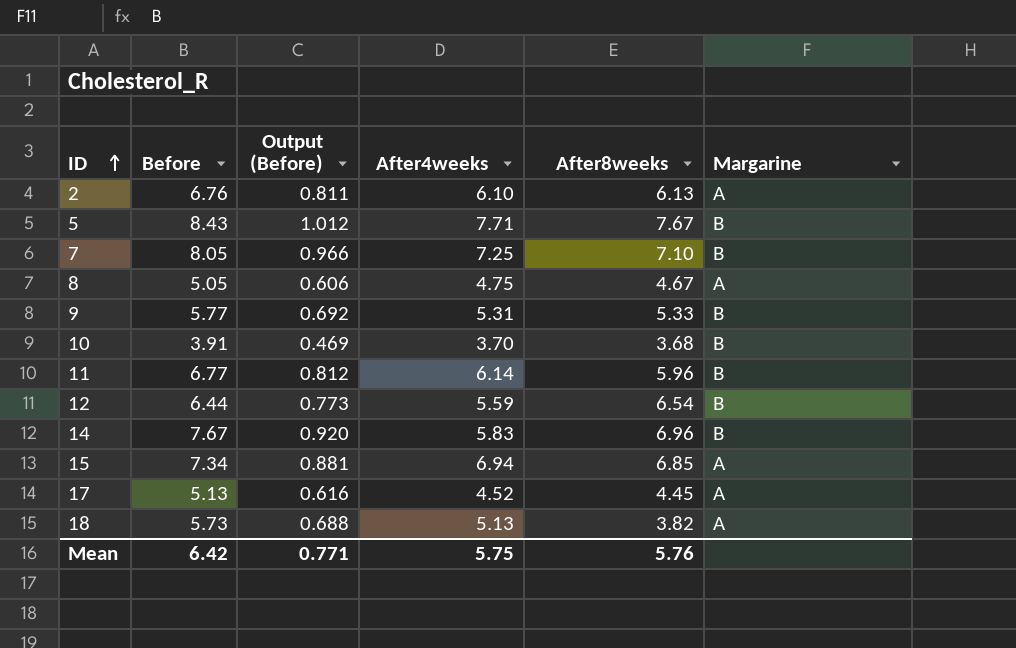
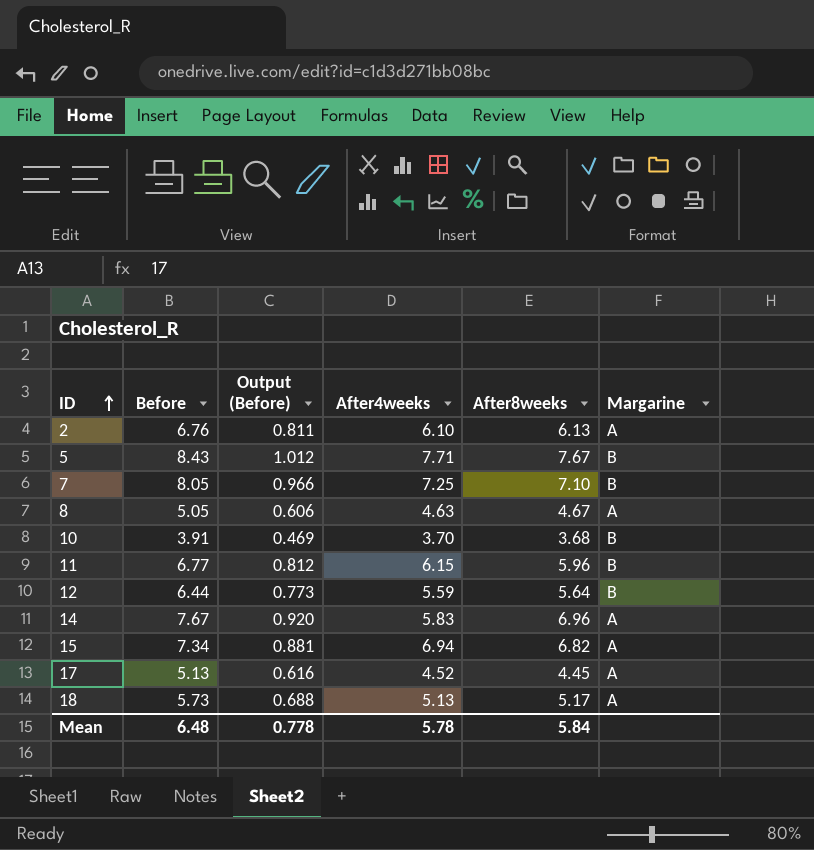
row 9: 5.77 | 0.692 | 5.31 | 5.33 | B -> none
8 | After4weeks: 4.75 -> 4.63
11 | After4weeks: 6.14 -> 6.15
12 | After8weeks: 6.54 -> 5.64
14 | Margarine: B -> A
15 | After8weeks: 6.85 -> 6.82
18 | After8weeks: 3.82 -> 5.17
Mean | Before: 6.42 -> 6.48
Mean | Output (Before): 0.771 -> 0.778
Mean | After4weeks: 5.75 -> 5.78
Mean | After8weeks: 5.76 -> 5.84

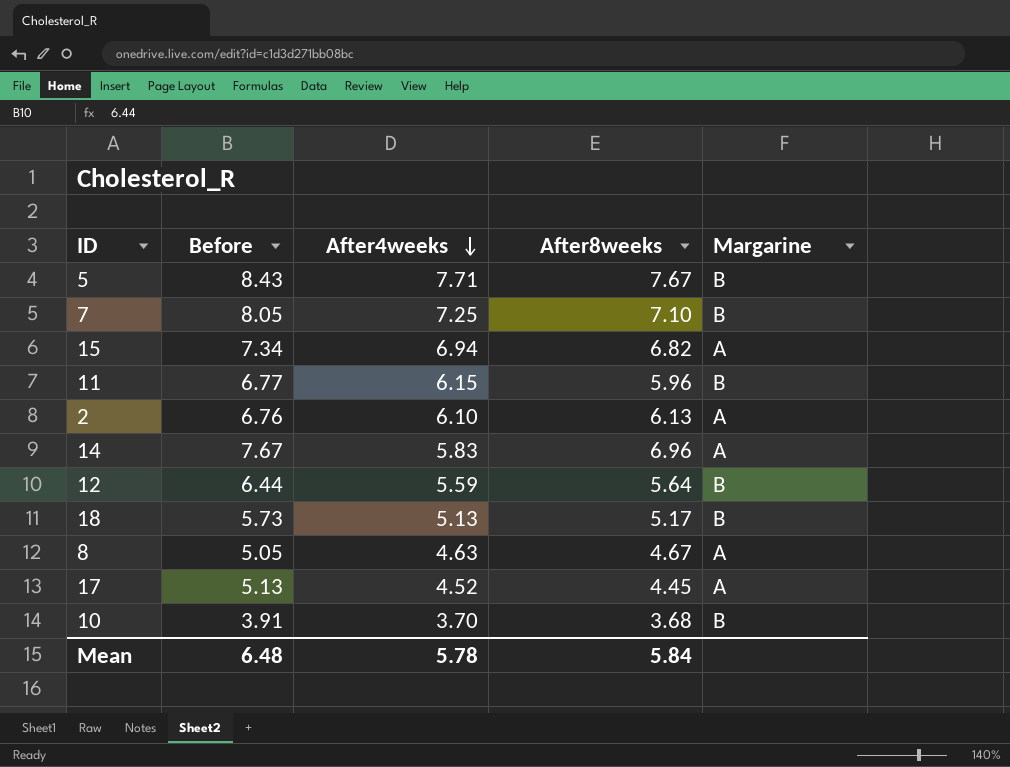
row order: ID ascending -> After4weeks descending
column Output (Before) | formula: [Before] * 0.12 -> none
18 | Margarine: A -> B

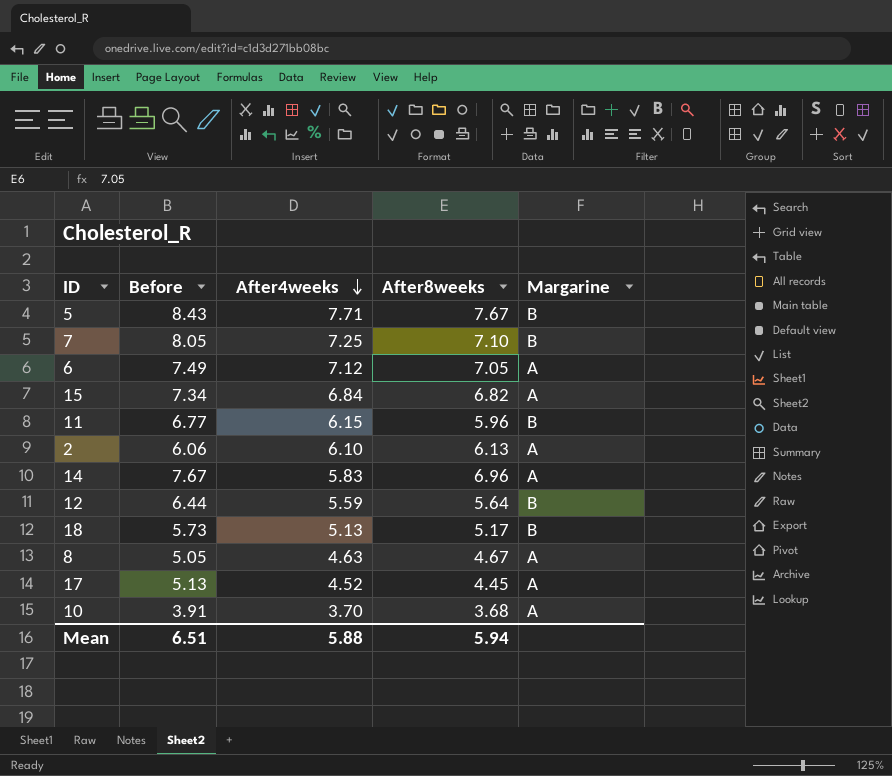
row 6: none -> 7.49 | 7.12 | 7.05 | A
15 | After4weeks: 6.94 -> 6.84
2 | Before: 6.76 -> 6.06
10 | Margarine: B -> A
Mean | Before: 6.48 -> 6.51
Mean | After4weeks: 5.78 -> 5.88
Mean | After8weeks: 5.84 -> 5.94

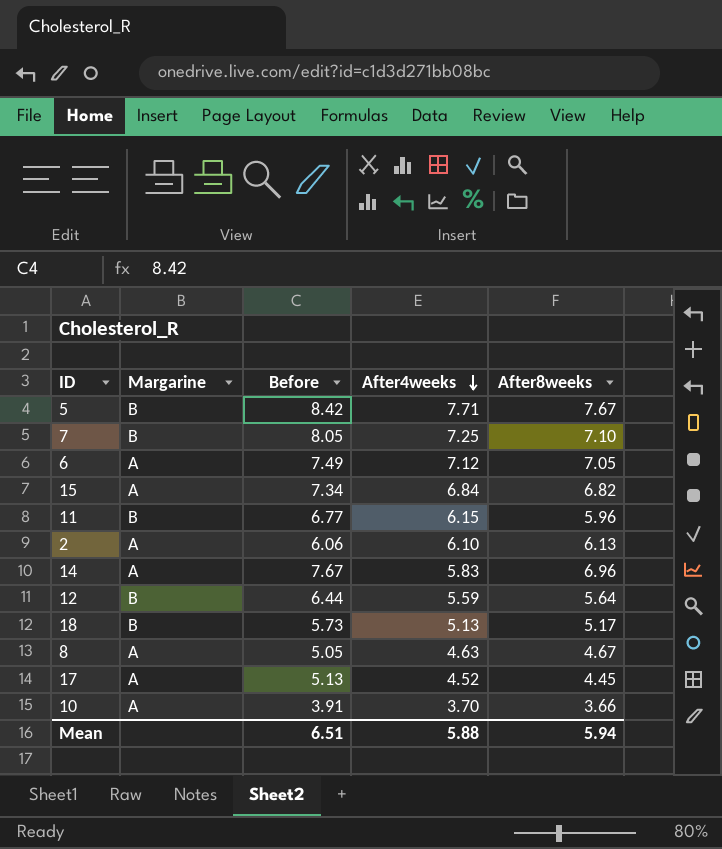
column Margarine | position: 5 -> 2
5 | Before: 8.43 -> 8.42
10 | After8weeks: 3.68 -> 3.66

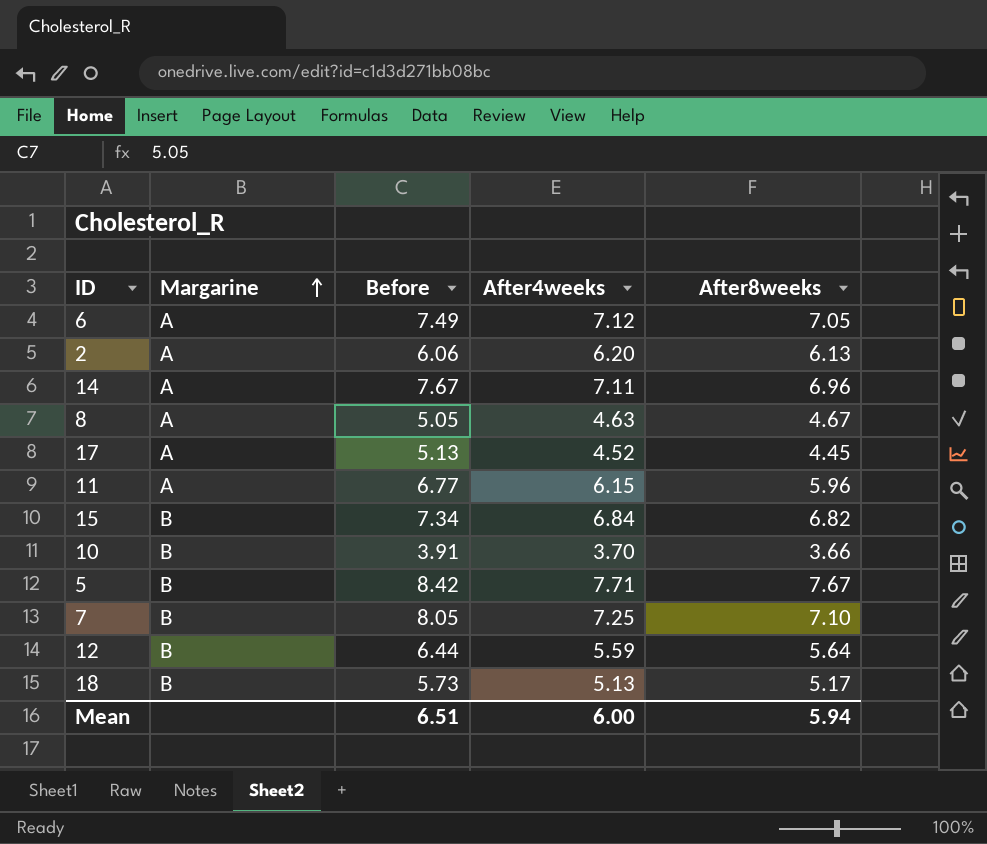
row order: After4weeks descending -> Margarine ascending
2 | After4weeks: 6.10 -> 6.20
14 | After4weeks: 5.83 -> 7.11
11 | Margarine: B -> A
15 | Margarine: A -> B
10 | Margarine: A -> B
Mean | After4weeks: 5.88 -> 6.00

